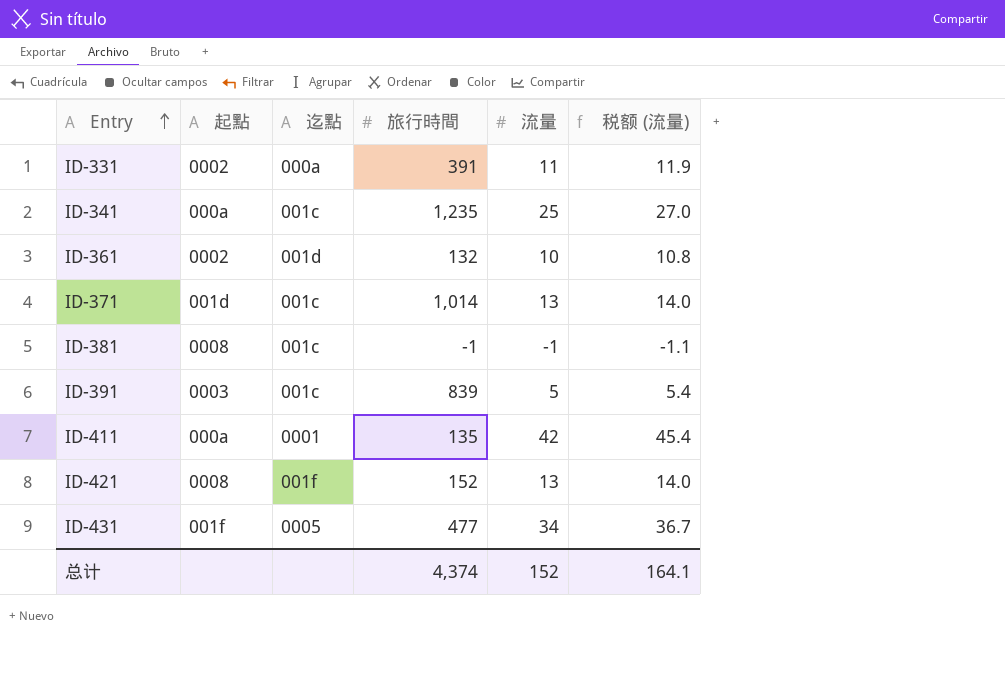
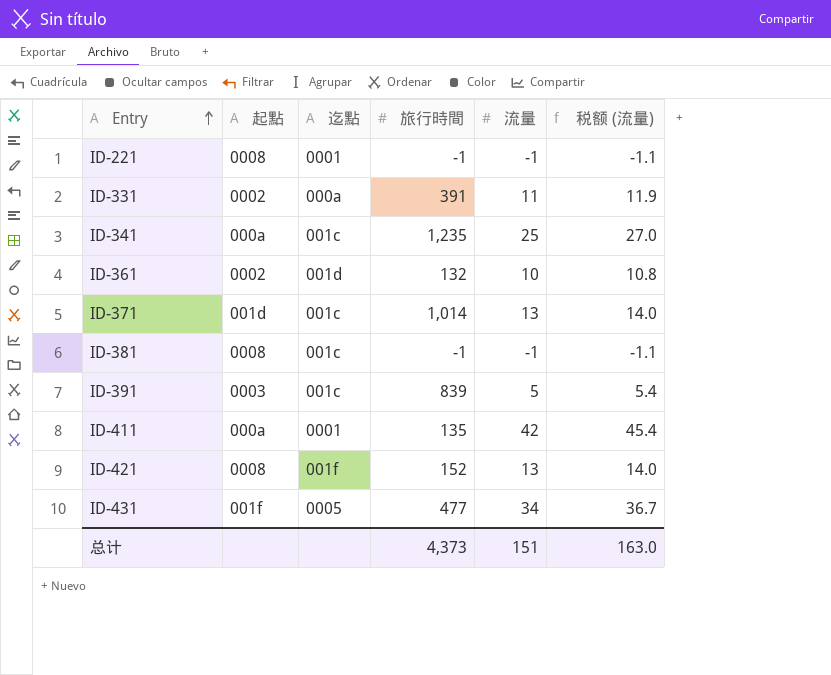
row ID-221: none -> 0008 | 0001 | -1 | -1 | -1.1
总计 | 旅行時間: 4,374 -> 4,373
总计 | 流量: 152 -> 151
总计 | 税额 (流量): 164.1 -> 163.0

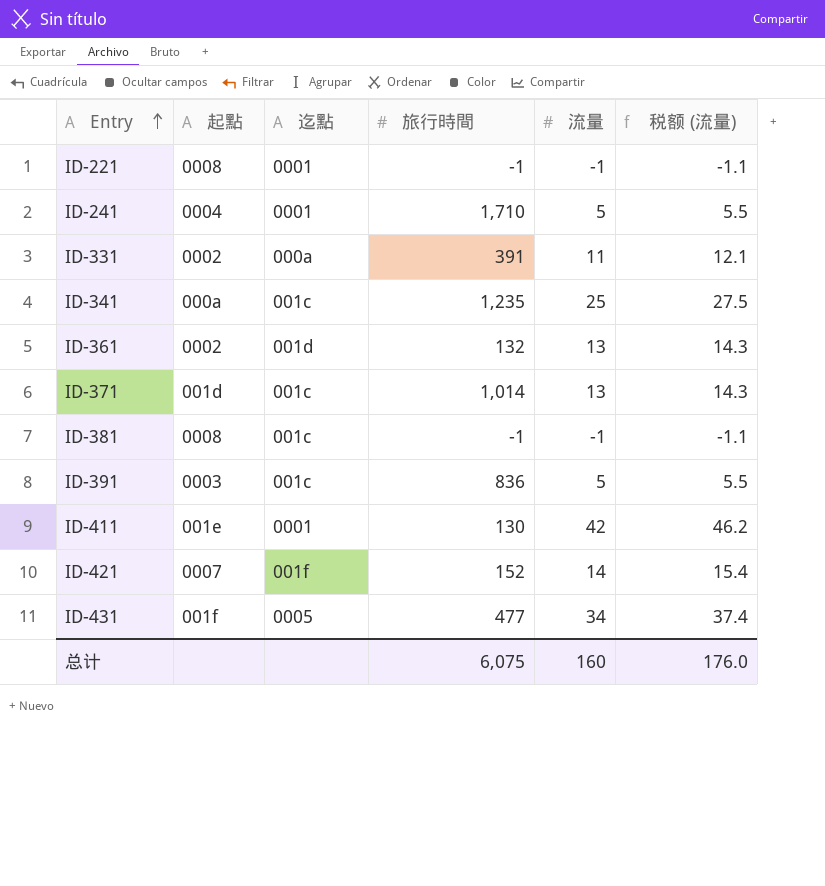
column 税额 (流量) | formula: [流量] * 1.08 -> [流量] * 1.1
row ID-241: none -> 0004 | 0001 | 1,710 | 5 | 5.5
ID-361 | 流量: 10 -> 13
ID-391 | 旅行時間: 839 -> 836
ID-411 | 起點: 000a -> 001e
ID-411 | 旅行時間: 135 -> 130
ID-421 | 起點: 0008 -> 0007
ID-421 | 流量: 13 -> 14
总计 | 旅行時間: 4,373 -> 6,075
总计 | 流量: 151 -> 160
总计 | 税额 (流量): 163.0 -> 176.0

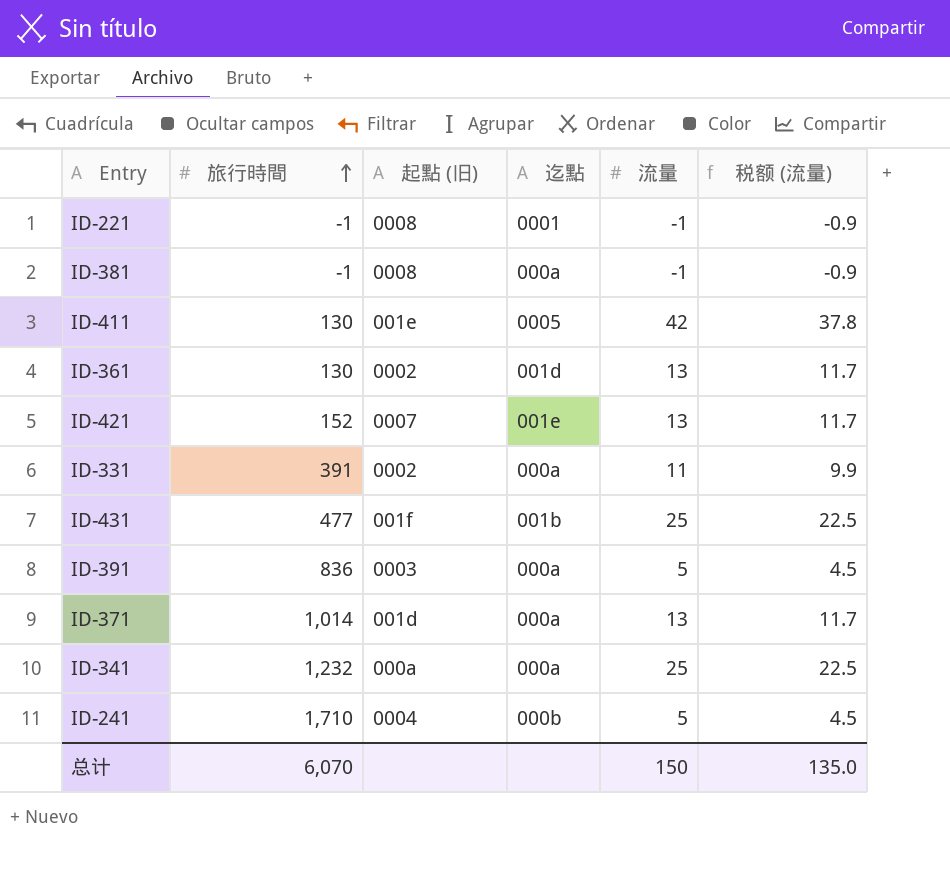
row order: Entry ascending -> 旅行時間 ascending
column 旅行時間 | position: 4 -> 2
column name: 起點 -> 起點 (旧)
column 税额 (流量) | formula: [流量] * 1.1 -> [流量] * 0.9
ID-381 | 迄點: 001c -> 000a
ID-411 | 迄點: 0001 -> 0005
ID-361 | 旅行時間: 132 -> 130
ID-421 | 迄點: 001f -> 001e
ID-421 | 流量: 14 -> 13
ID-431 | 迄點: 0005 -> 001b
ID-431 | 流量: 34 -> 25
ID-391 | 迄點: 001c -> 000a
ID-371 | 迄點: 001c -> 000a
ID-341 | 旅行時間: 1,235 -> 1,232
ID-341 | 迄點: 001c -> 000a
ID-241 | 迄點: 0001 -> 000b
总计 | 旅行時間: 6,075 -> 6,070
总计 | 流量: 160 -> 150
总计 | 税额 (流量): 176.0 -> 135.0

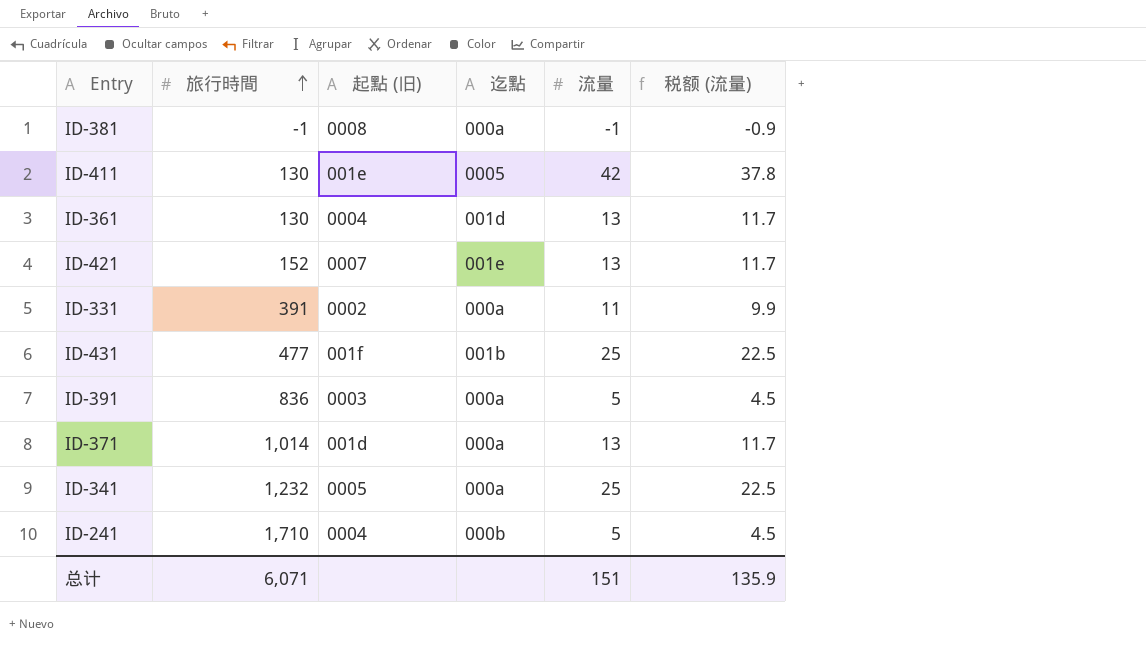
row ID-221: -1 | 0008 | 0001 | -1 | -0.9 -> none
ID-361 | 起點 (旧): 0002 -> 0004
ID-341 | 起點 (旧): 000a -> 0005
总计 | 旅行時間: 6,070 -> 6,071
总计 | 流量: 150 -> 151
总计 | 税额 (流量): 135.0 -> 135.9

